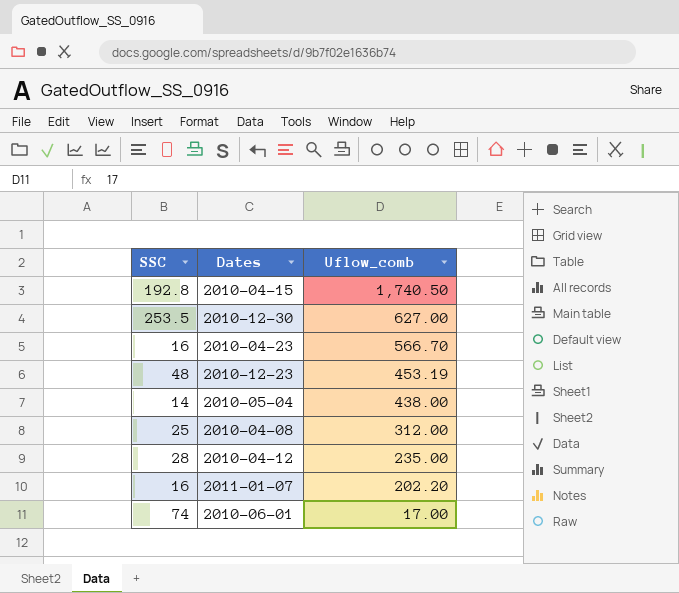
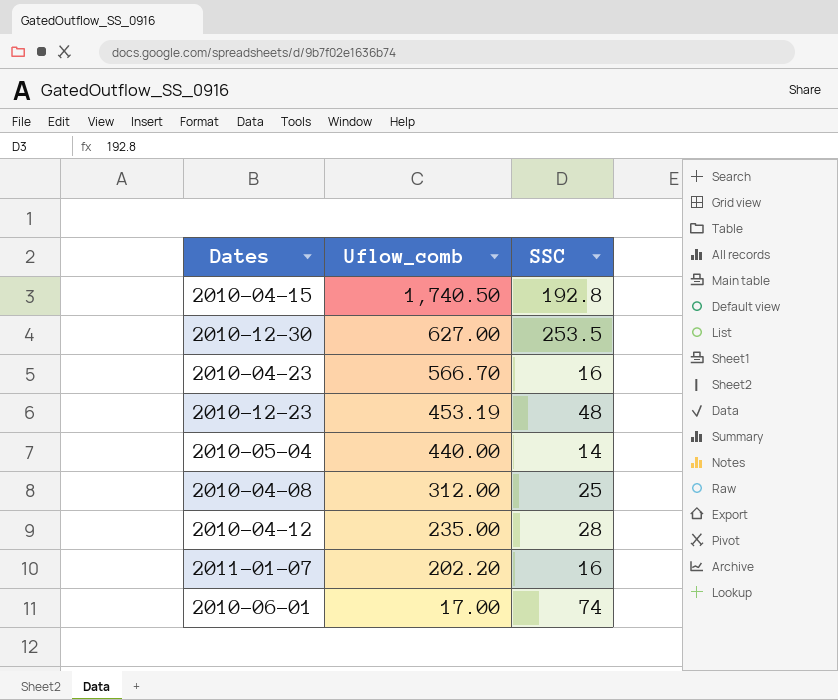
column SSC | position: 1 -> 3
2010-05-04 | Uflow_comb: 438.00 -> 440.00

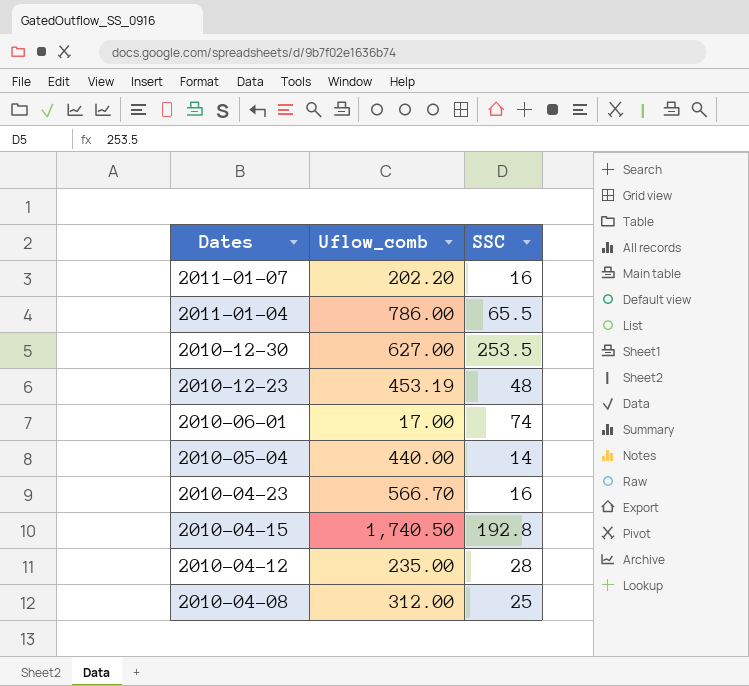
row order: Uflow_comb descending -> Dates descending
row 2011-01-04: none -> 786.00 | 65.5

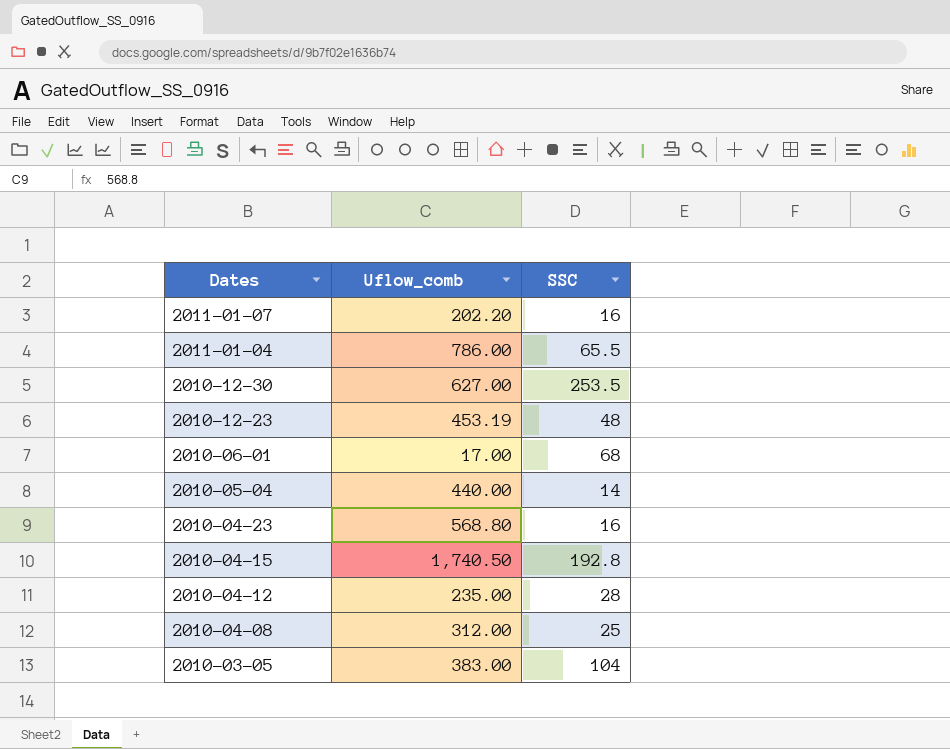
2010-06-01 | SSC: 74 -> 68
2010-04-23 | Uflow_comb: 566.70 -> 568.80
row 2010-03-05: none -> 383.00 | 104

